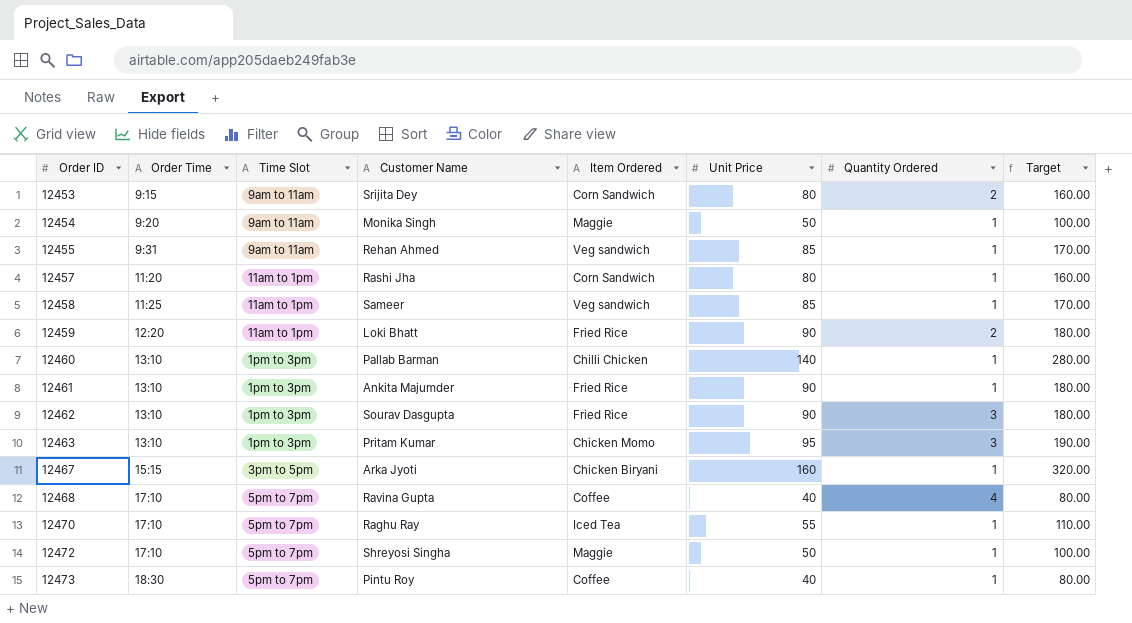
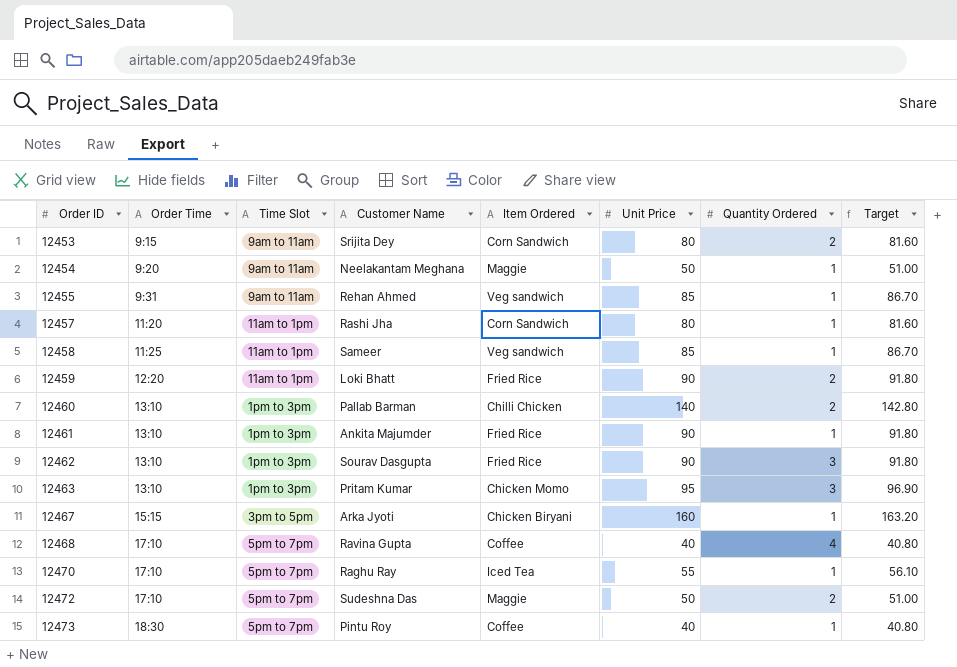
column Target | formula: [Unit Price] * 2 -> [Unit Price] * 1.02
12454 | Customer Name: Monika Singh -> Neelakantam Meghana
12460 | Quantity Ordered: 1 -> 2
12472 | Customer Name: Shreyosi Singha -> Sudeshna Das
12472 | Quantity Ordered: 1 -> 2

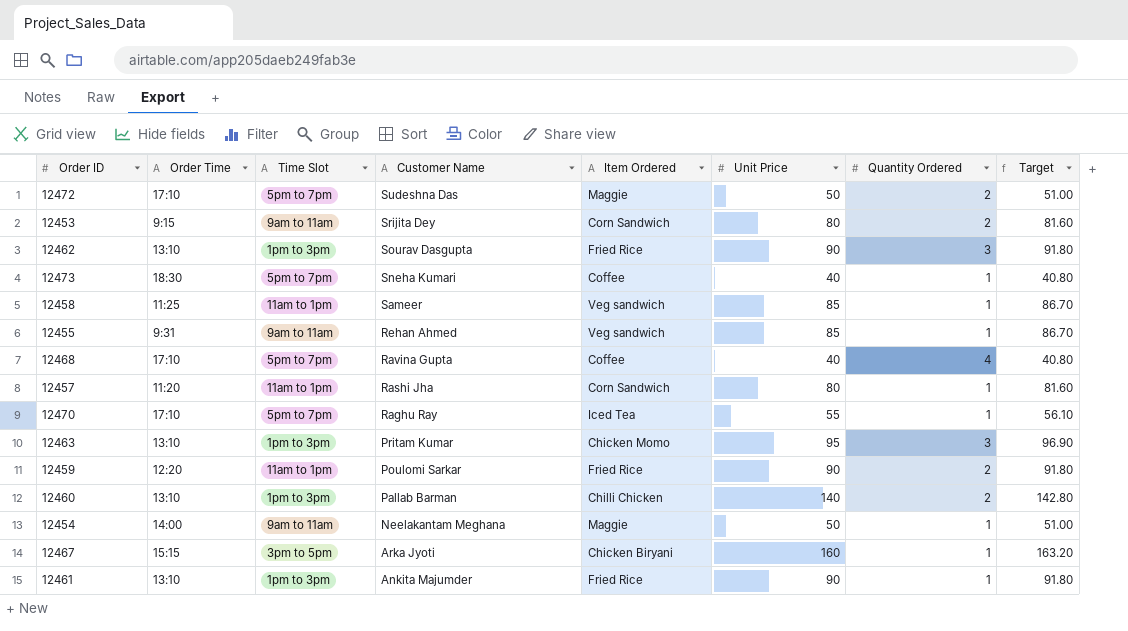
row order: Order ID ascending -> Customer Name descending
12473 | Customer Name: Pintu Roy -> Sneha Kumari
12459 | Customer Name: Loki Bhatt -> Poulomi Sarkar
12454 | Order Time: 9:20 -> 14:00

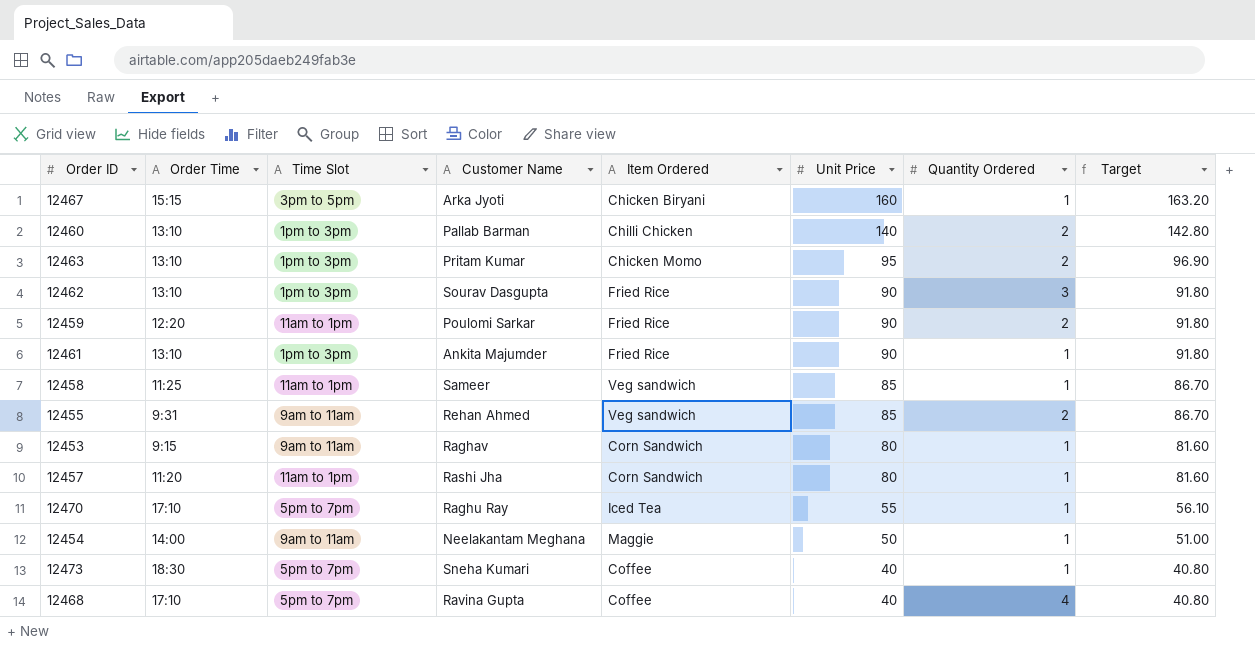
row order: Customer Name descending -> Unit Price descending
row 12472: 17:10 | 5pm to 7pm | Sudeshna Das | Maggie | 50 | 2 | 51.00 -> none
12463 | Quantity Ordered: 3 -> 2
12455 | Quantity Ordered: 1 -> 2
12453 | Customer Name: Srijita Dey -> Raghav
12453 | Quantity Ordered: 2 -> 1

